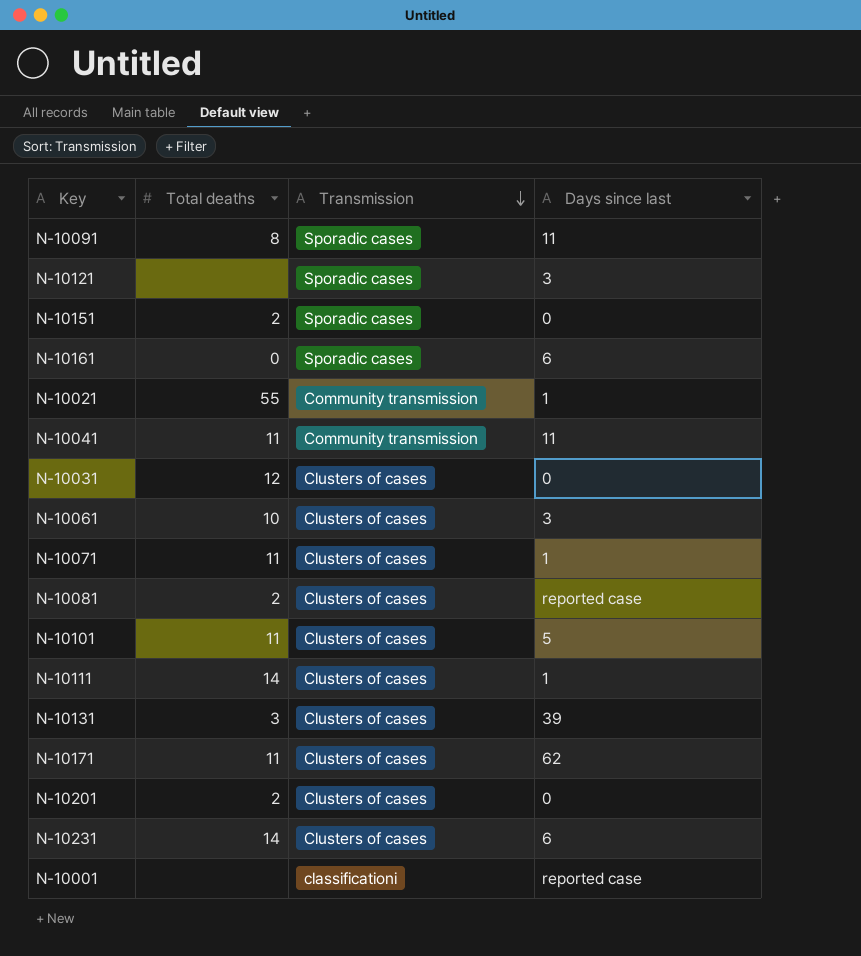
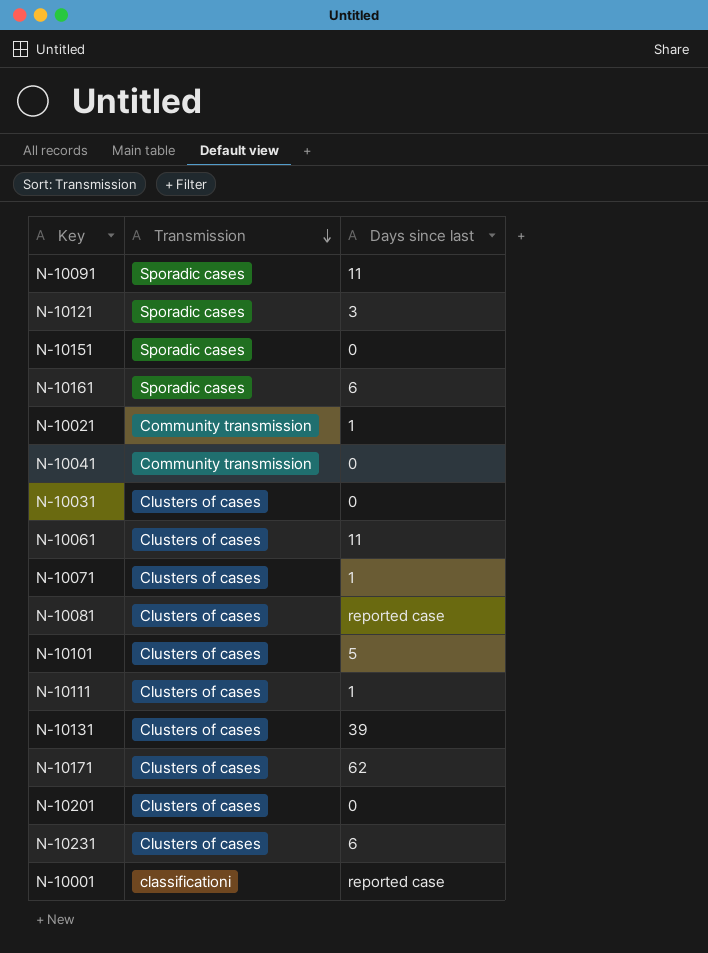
column Total deaths | position: 2 -> none
N-10041 | Days since last: 11 -> 0
N-10061 | Days since last: 3 -> 11

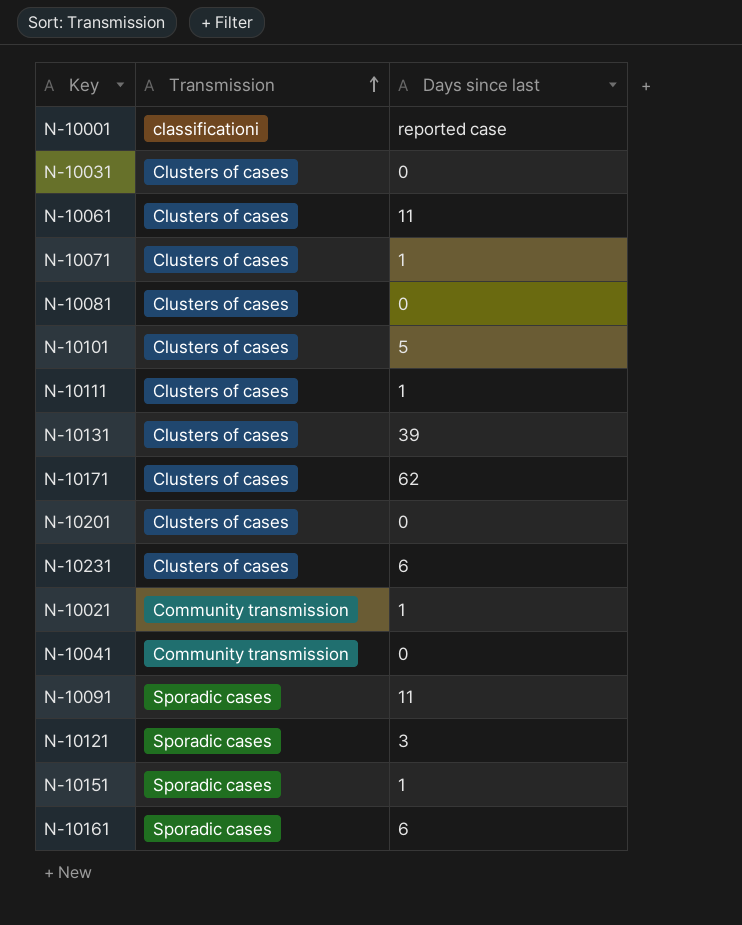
row order: Transmission descending -> Transmission ascending
N-10081 | Days since last: reported case -> 0
N-10151 | Days since last: 0 -> 1

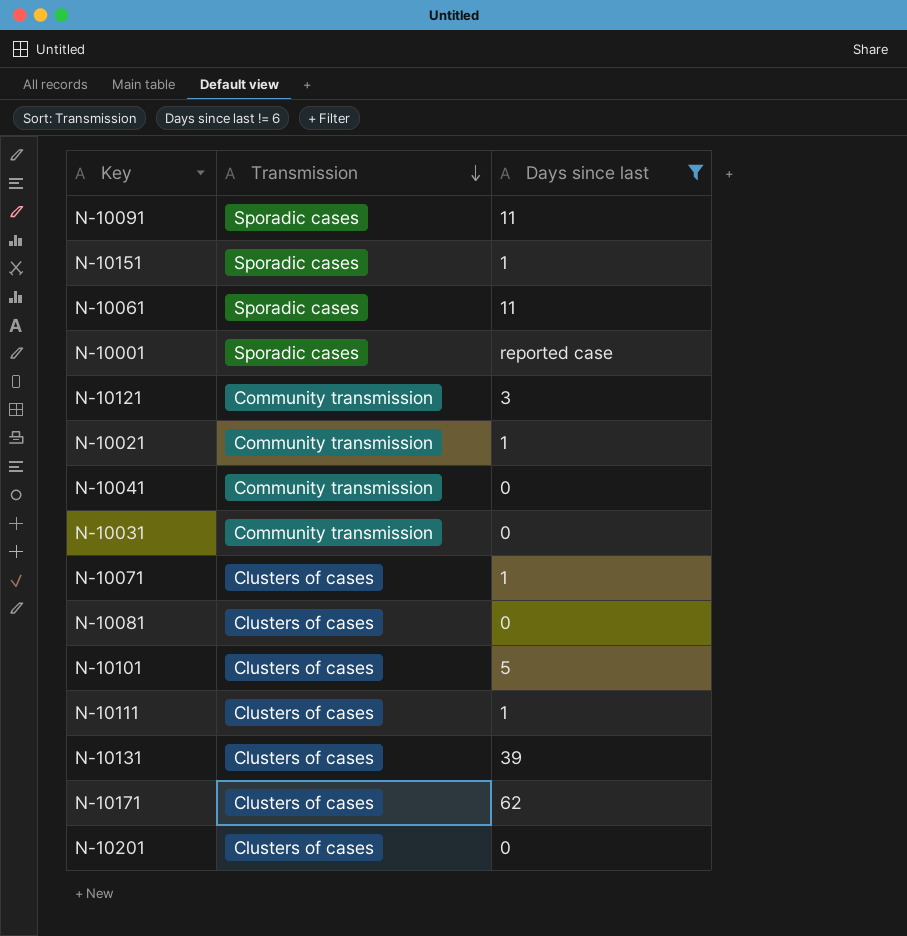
filter: none -> Days since last != 6
row order: Transmission ascending -> Transmission descending
N-10061 | Transmission: Clusters of cases -> Sporadic cases
N-10001 | Transmission: classificationi -> Sporadic cases
N-10121 | Transmission: Sporadic cases -> Community transmission
N-10031 | Transmission: Clusters of cases -> Community transmission

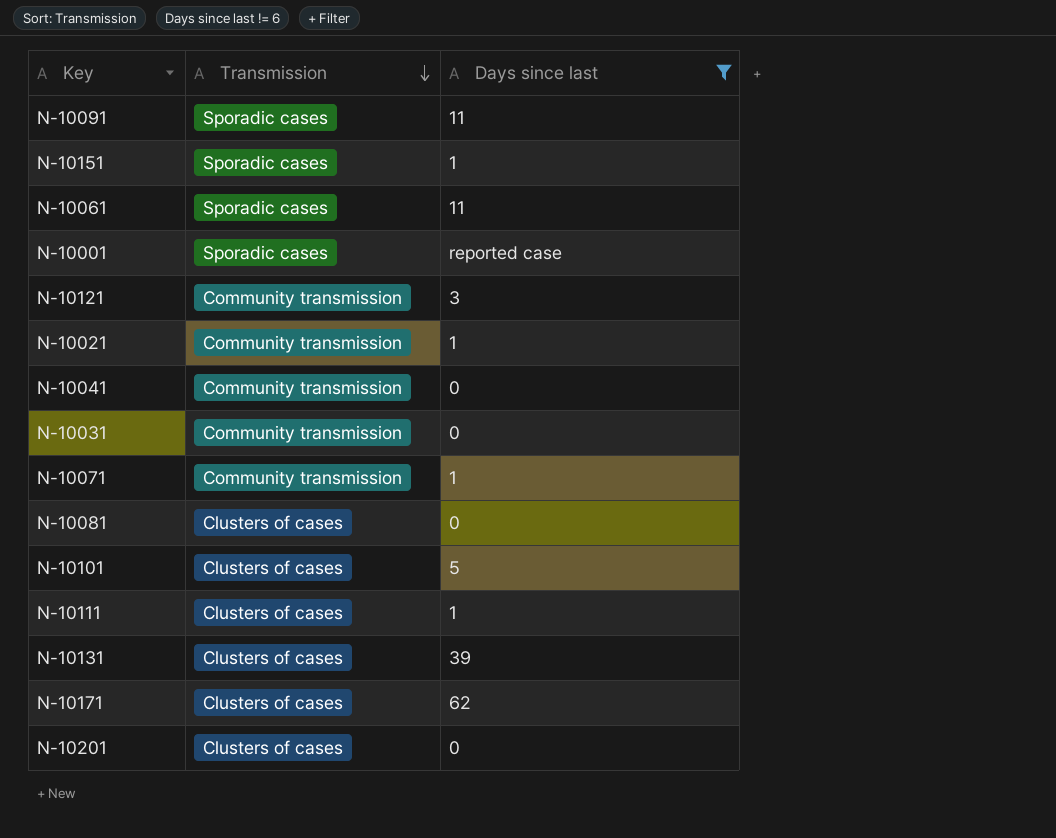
N-10071 | Transmission: Clusters of cases -> Community transmission

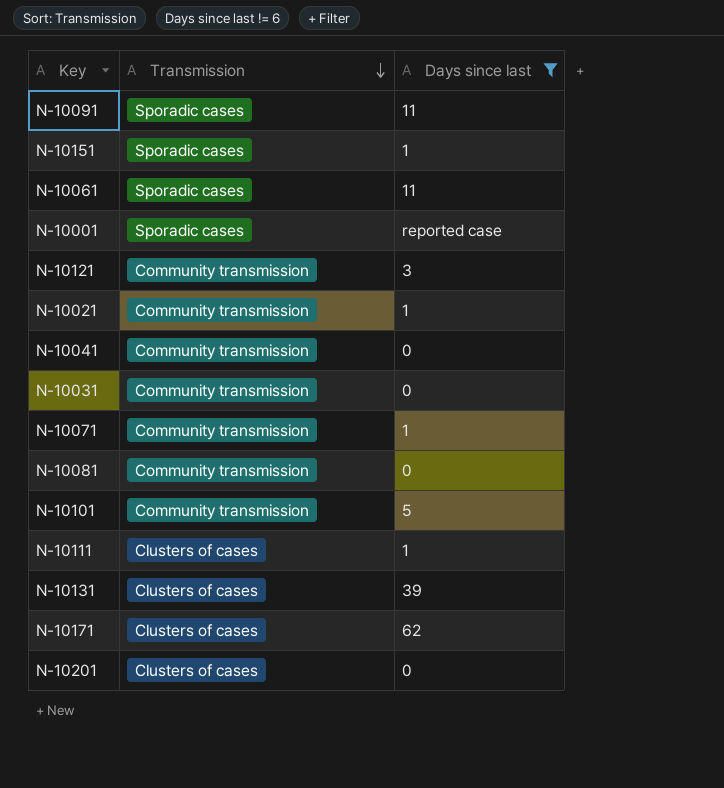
N-10081 | Transmission: Clusters of cases -> Community transmission
N-10101 | Transmission: Clusters of cases -> Community transmission

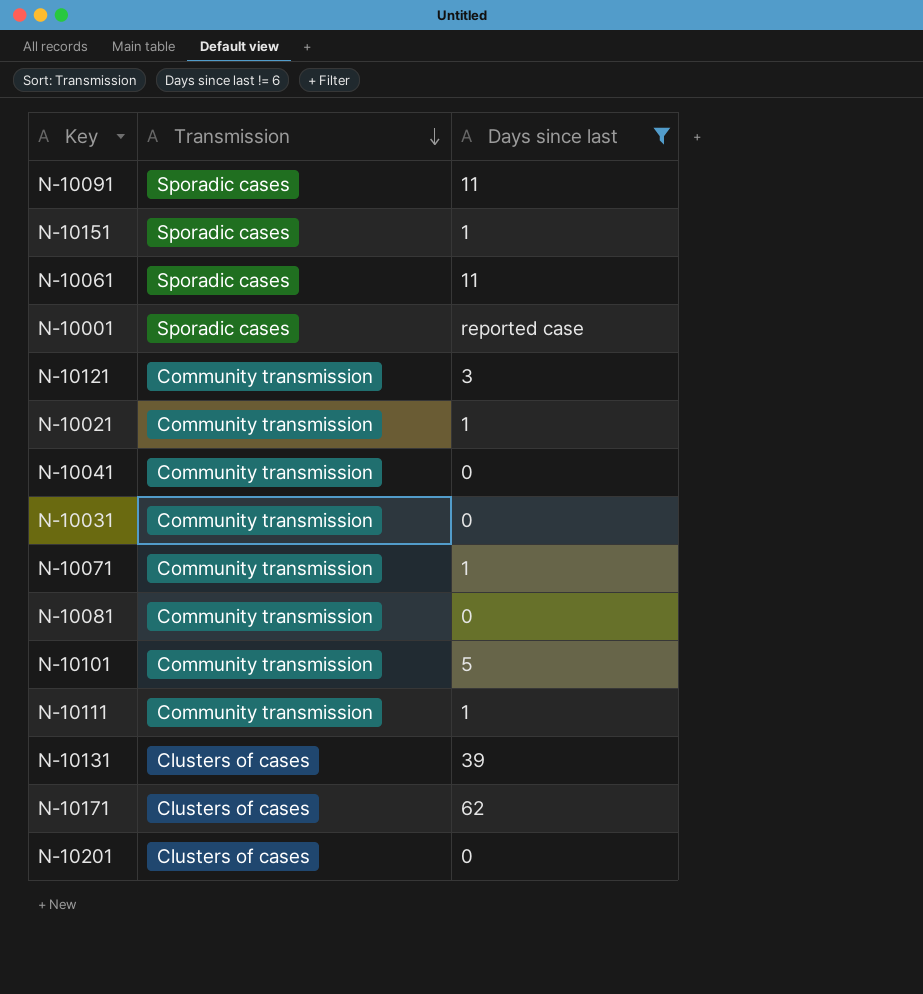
N-10111 | Transmission: Clusters of cases -> Community transmission

